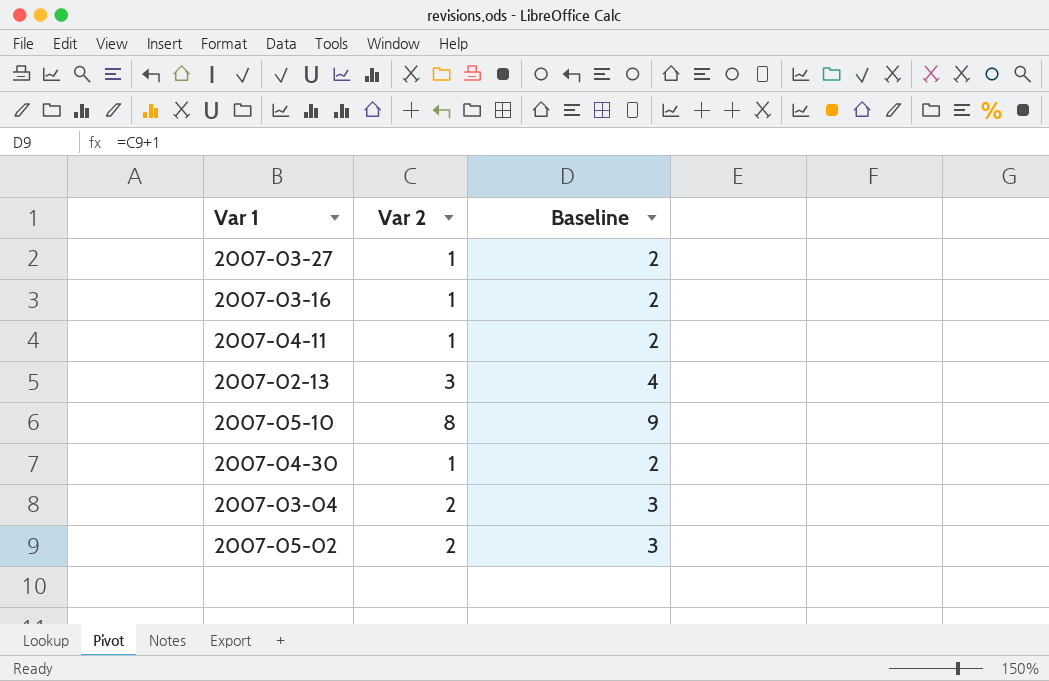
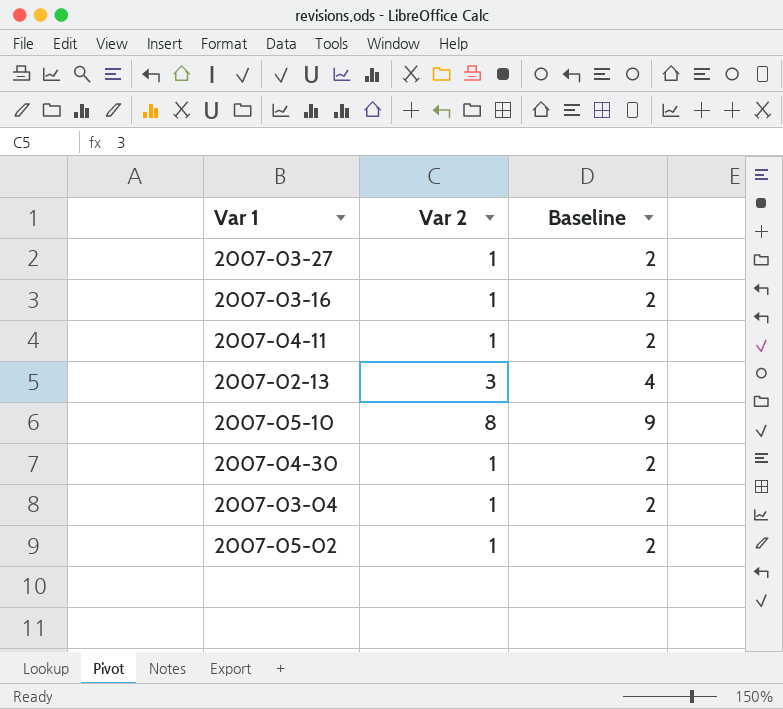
2007-03-04 | Var 2: 2 -> 1
2007-03-04 | Baseline: 3 -> 2
2007-05-02 | Var 2: 2 -> 1
2007-05-02 | Baseline: 3 -> 2

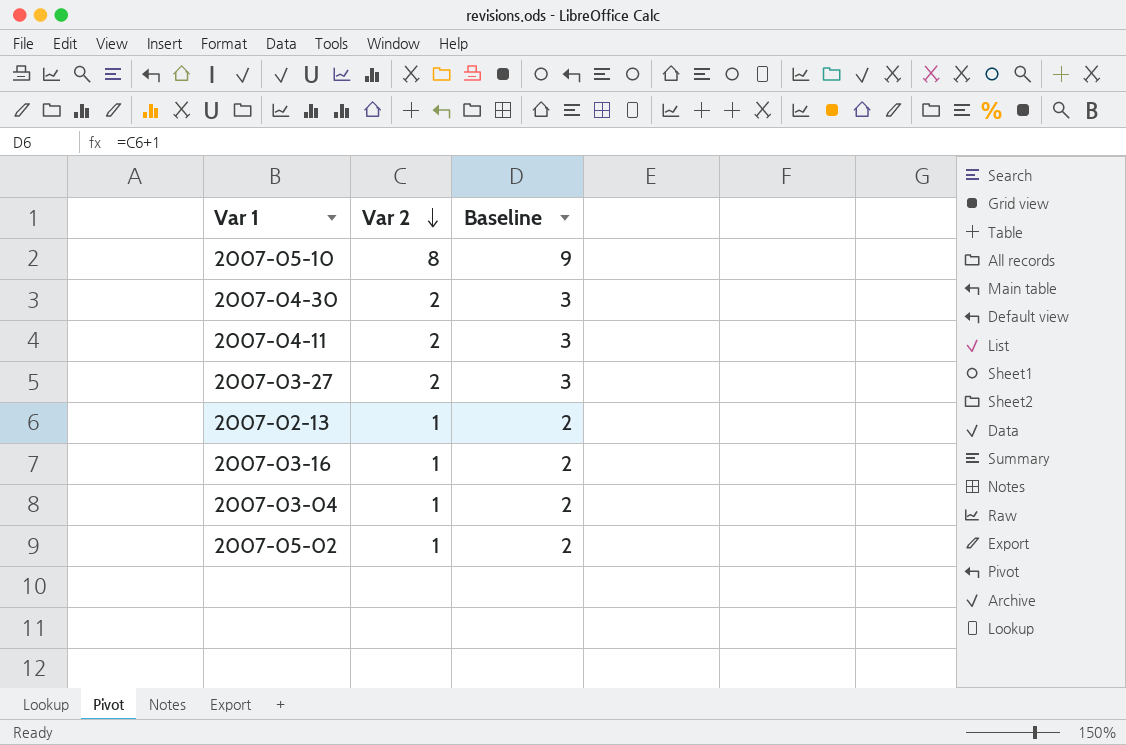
row order: none -> Var 2 descending
2007-04-30 | Var 2: 1 -> 2
2007-04-30 | Baseline: 2 -> 3
2007-04-11 | Var 2: 1 -> 2
2007-04-11 | Baseline: 2 -> 3
2007-03-27 | Var 2: 1 -> 2
2007-03-27 | Baseline: 2 -> 3
2007-02-13 | Var 2: 3 -> 1
2007-02-13 | Baseline: 4 -> 2

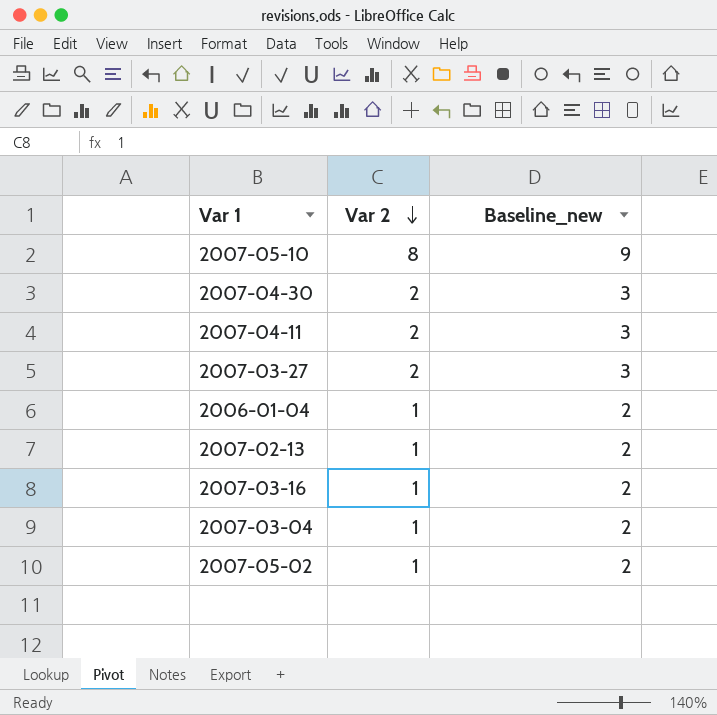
column name: Baseline -> Baseline_new
row 2006-01-04: none -> 1 | 2

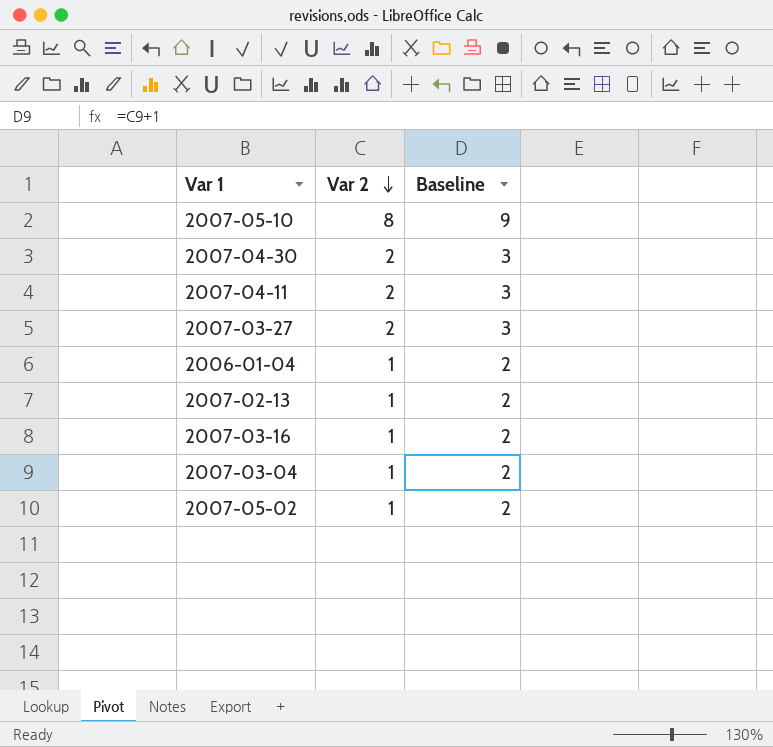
column name: Baseline_new -> Baseline

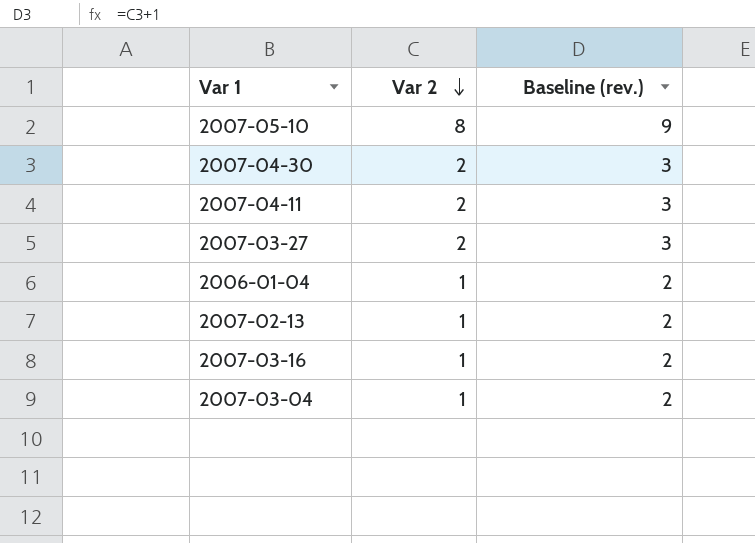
column name: Baseline -> Baseline (rev.)
row 2007-05-02: 1 | 2 -> none

